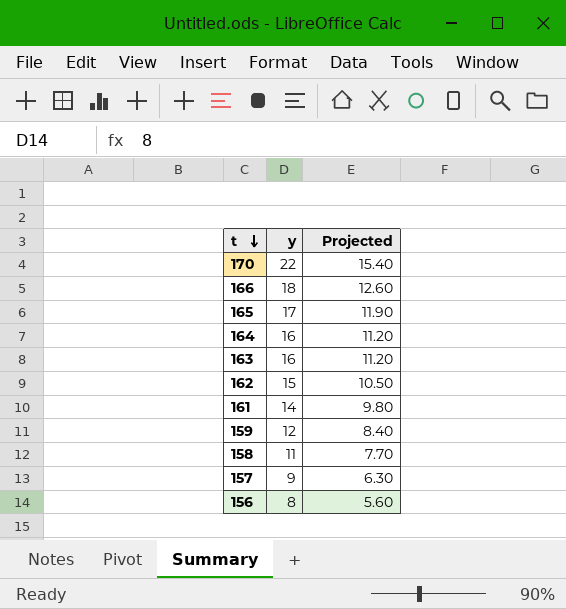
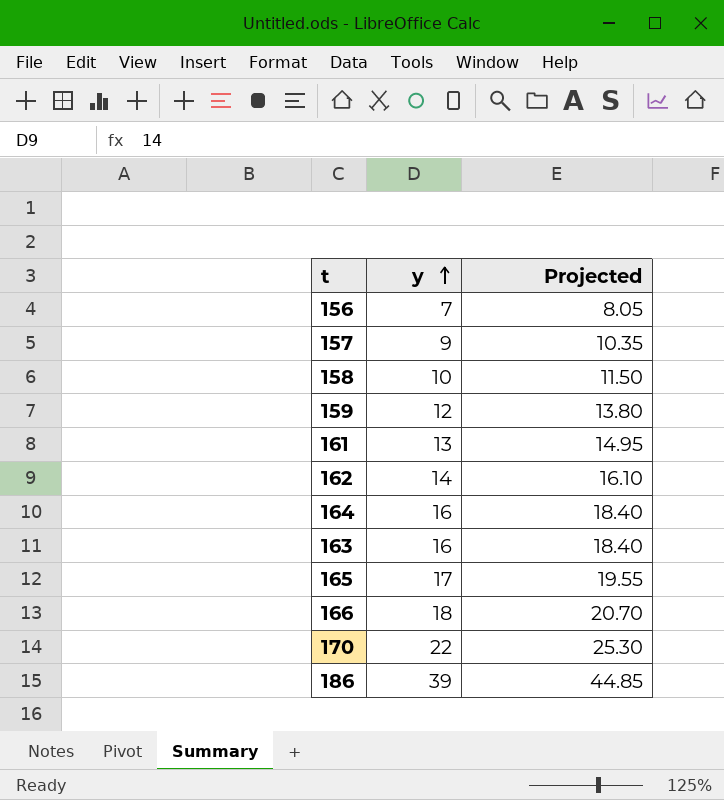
row order: t descending -> y ascending
column Projected | formula: [y] * 0.7 -> [y] * 1.15
156 | y: 8 -> 7
158 | y: 11 -> 10
161 | y: 14 -> 13
162 | y: 15 -> 14
row 186: none -> 39 | 44.85

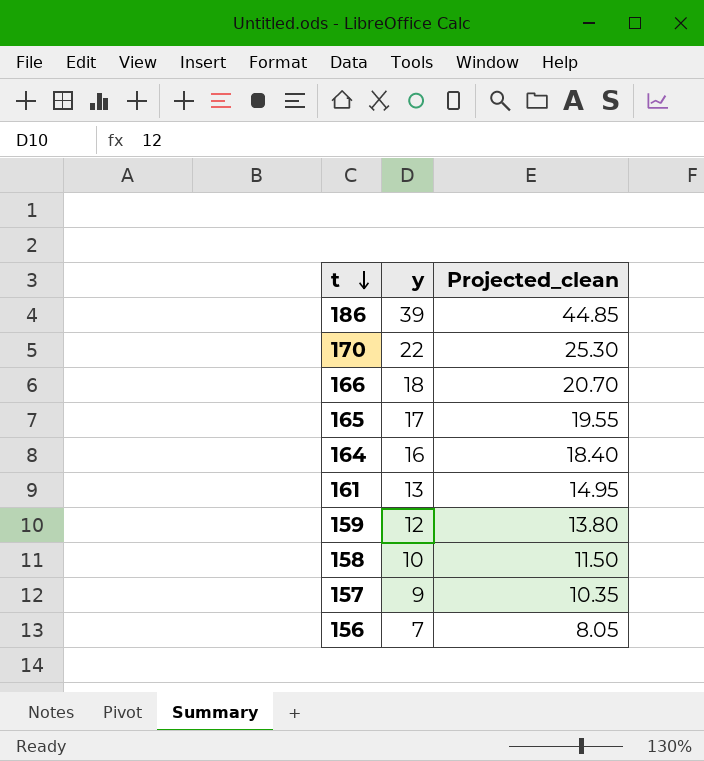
row order: y ascending -> t descending
column name: Projected -> Projected_clean
row 162: 14 | 16.10 -> none
row 163: 16 | 18.40 -> none

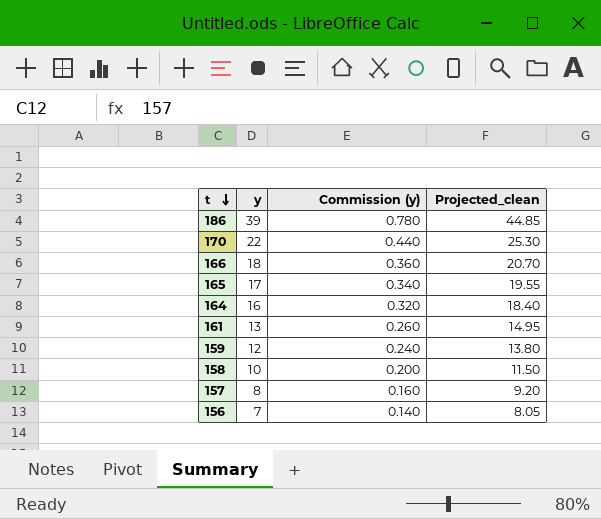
column Commission (y) | formula: none -> [y] * 0.02
157 | y: 9 -> 8
157 | Projected_clean: 10.35 -> 9.20

